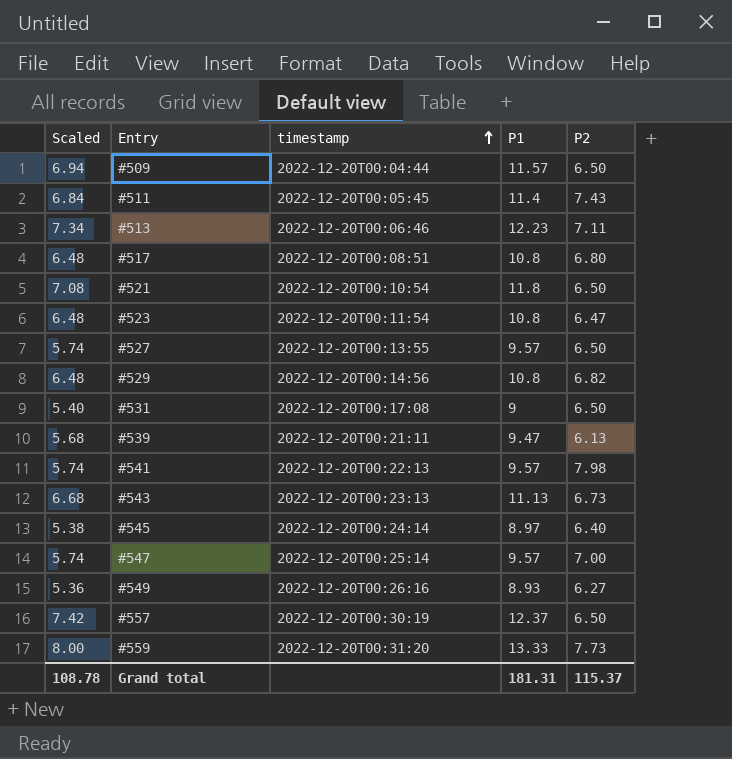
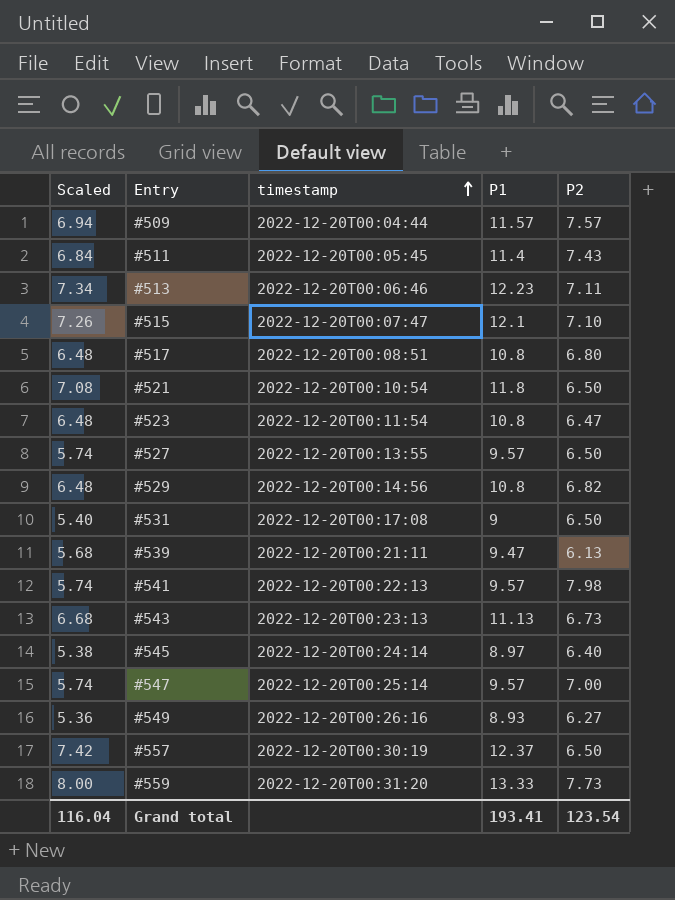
#509 | P2: 6.50 -> 7.57
row #515: none -> 7.26 | 2022-12-20T00:07:47 | 12.1 | 7.10
Grand total | Scaled: 108.78 -> 116.04
Grand total | P1: 181.31 -> 193.41
Grand total | P2: 115.37 -> 123.54

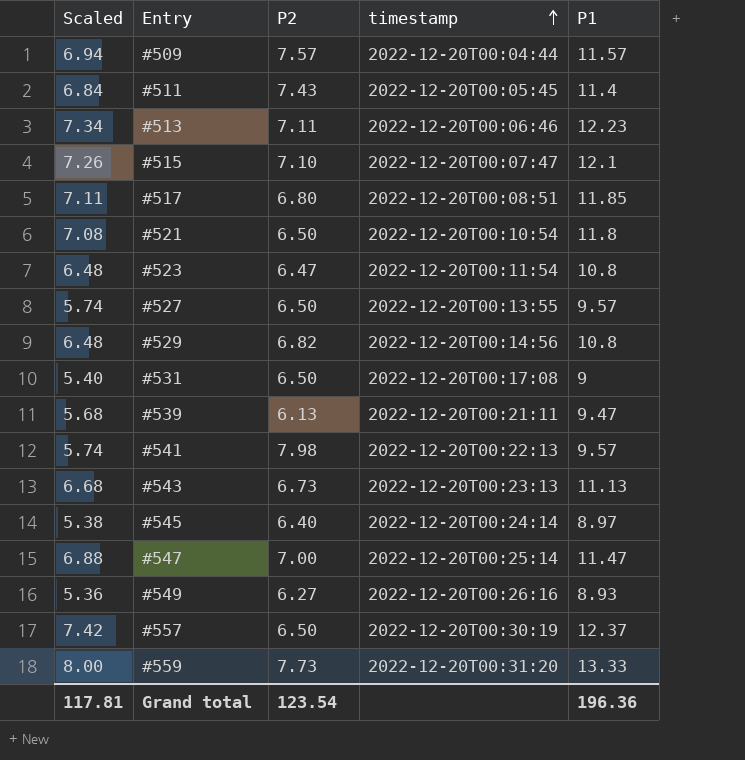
column P2 | position: 5 -> 3
#517 | Scaled: 6.48 -> 7.11
#517 | P1: 10.8 -> 11.85
#547 | Scaled: 5.74 -> 6.88
#547 | P1: 9.57 -> 11.47
Grand total | Scaled: 116.04 -> 117.81
Grand total | P1: 193.41 -> 196.36

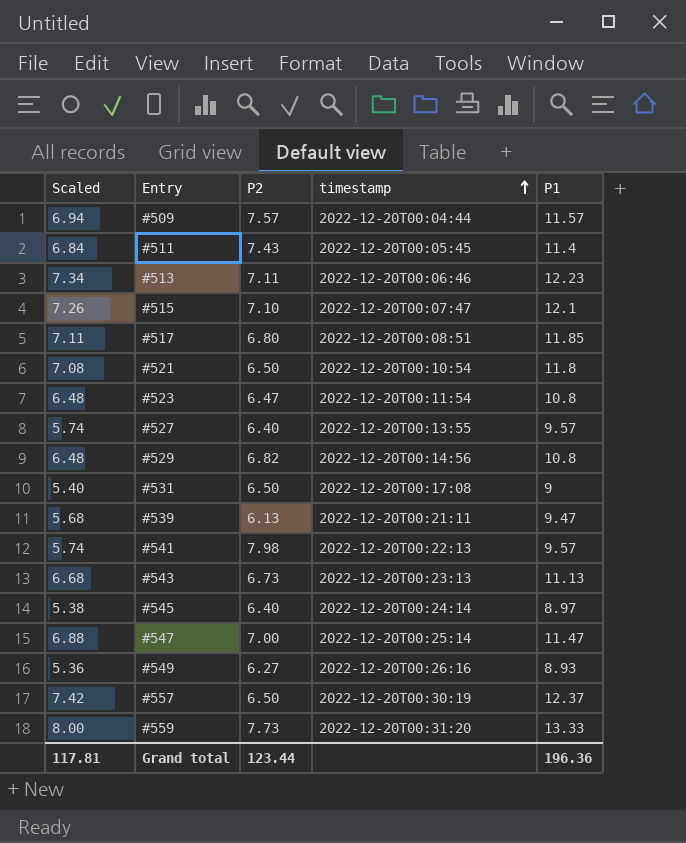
#527 | P2: 6.50 -> 6.40
Grand total | P2: 123.54 -> 123.44

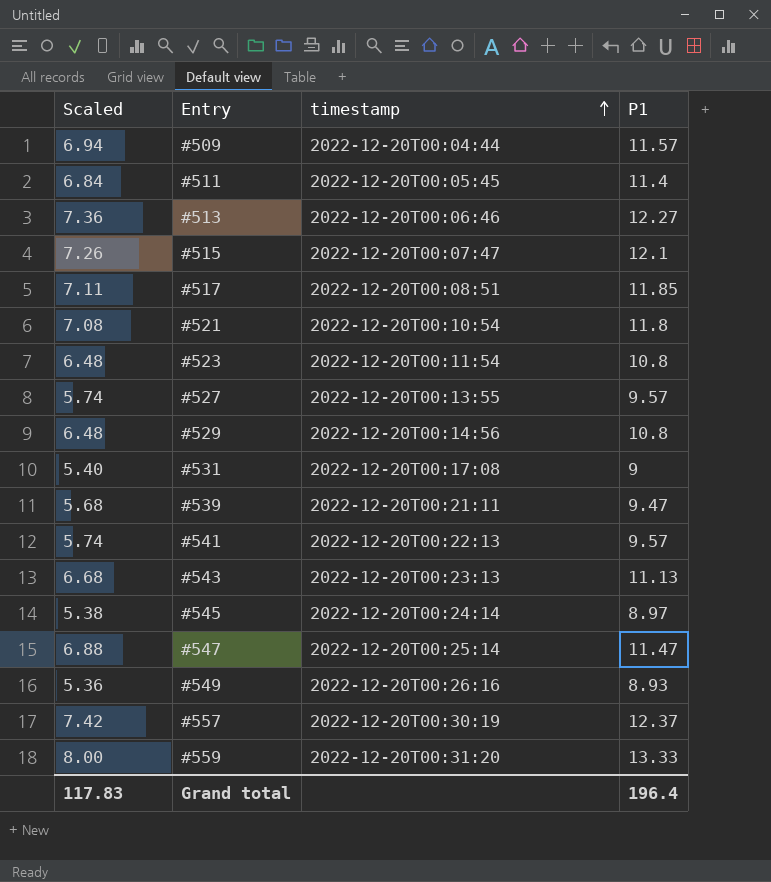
column P2 | position: 3 -> none
#513 | Scaled: 7.34 -> 7.36
#513 | P1: 12.23 -> 12.27
Grand total | Scaled: 117.81 -> 117.83
Grand total | P1: 196.36 -> 196.4

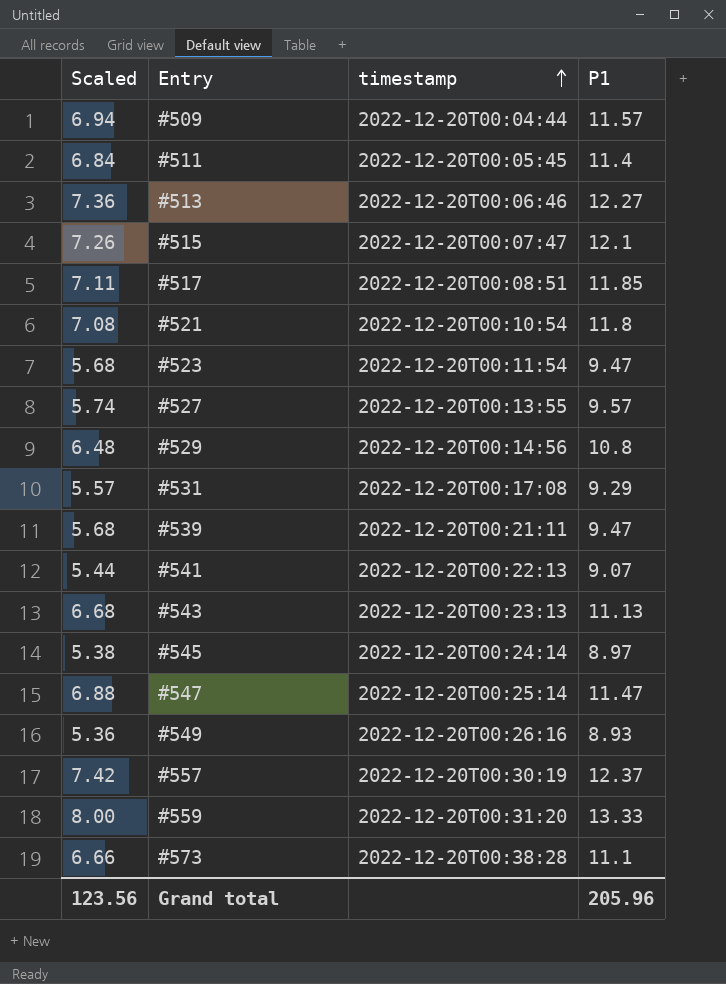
#523 | Scaled: 6.48 -> 5.68
#523 | P1: 10.8 -> 9.47
#531 | Scaled: 5.40 -> 5.57
#531 | P1: 9 -> 9.29
#541 | Scaled: 5.74 -> 5.44
#541 | P1: 9.57 -> 9.07
row #573: none -> 6.66 | 2022-12-20T00:38:28 | 11.1
Grand total | Scaled: 117.83 -> 123.56
Grand total | P1: 196.4 -> 205.96

